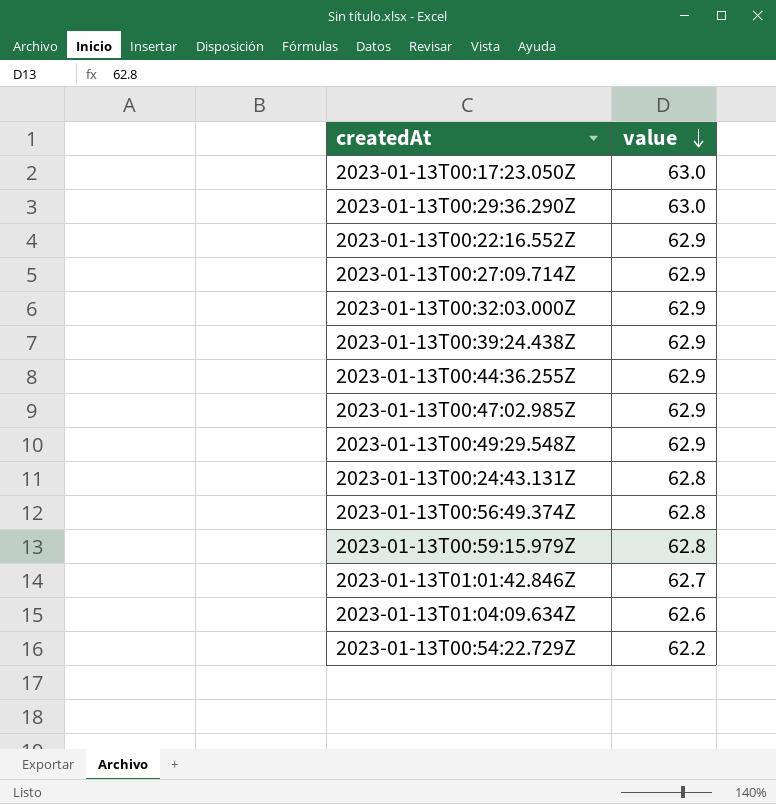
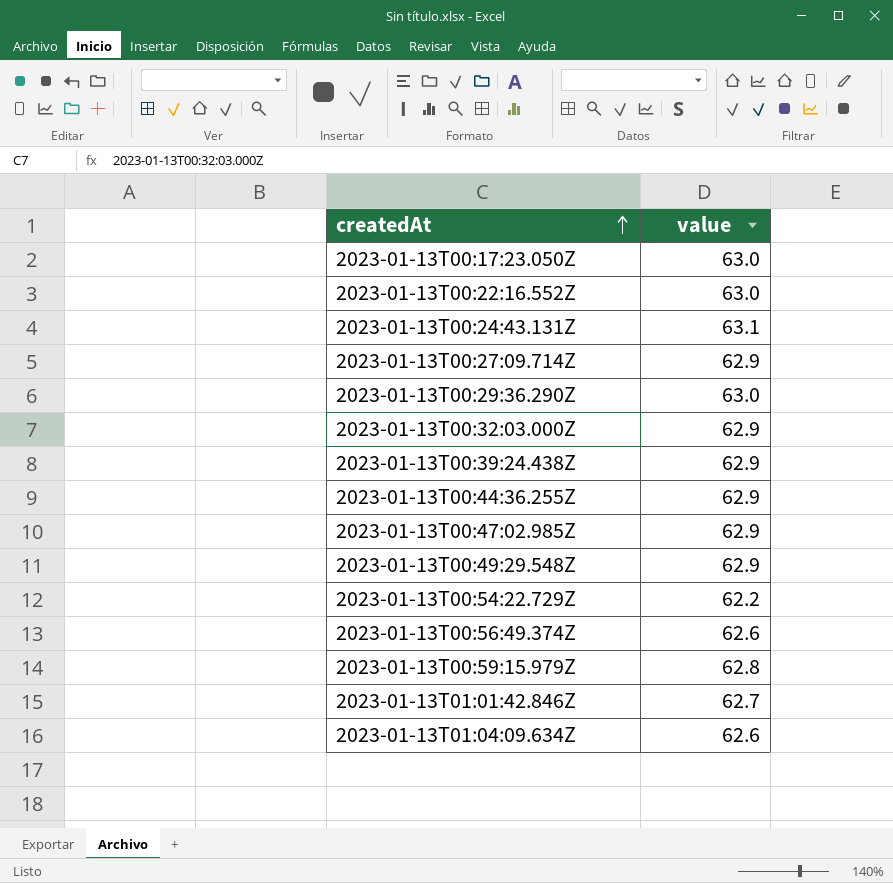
row order: value descending -> createdAt ascending
2023-01-13T00:22:16.552Z | value: 62.9 -> 63.0
2023-01-13T00:24:43.131Z | value: 62.8 -> 63.1
2023-01-13T00:56:49.374Z | value: 62.8 -> 62.6

